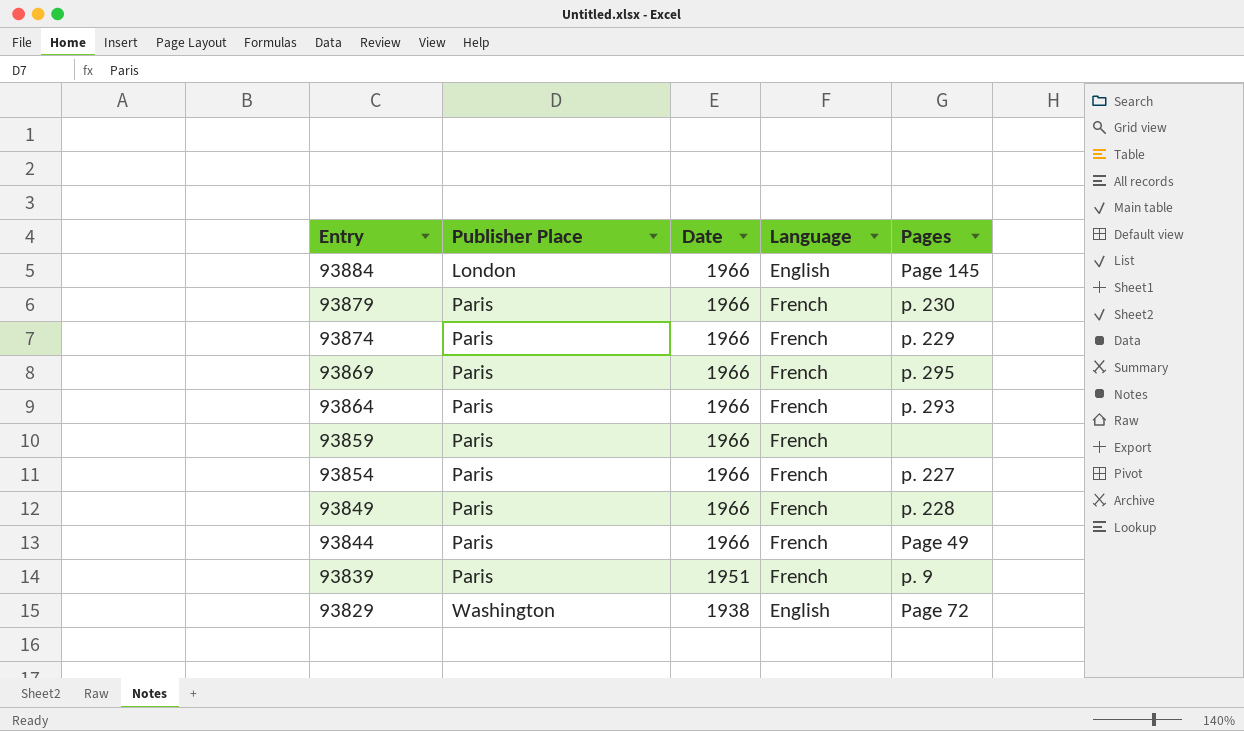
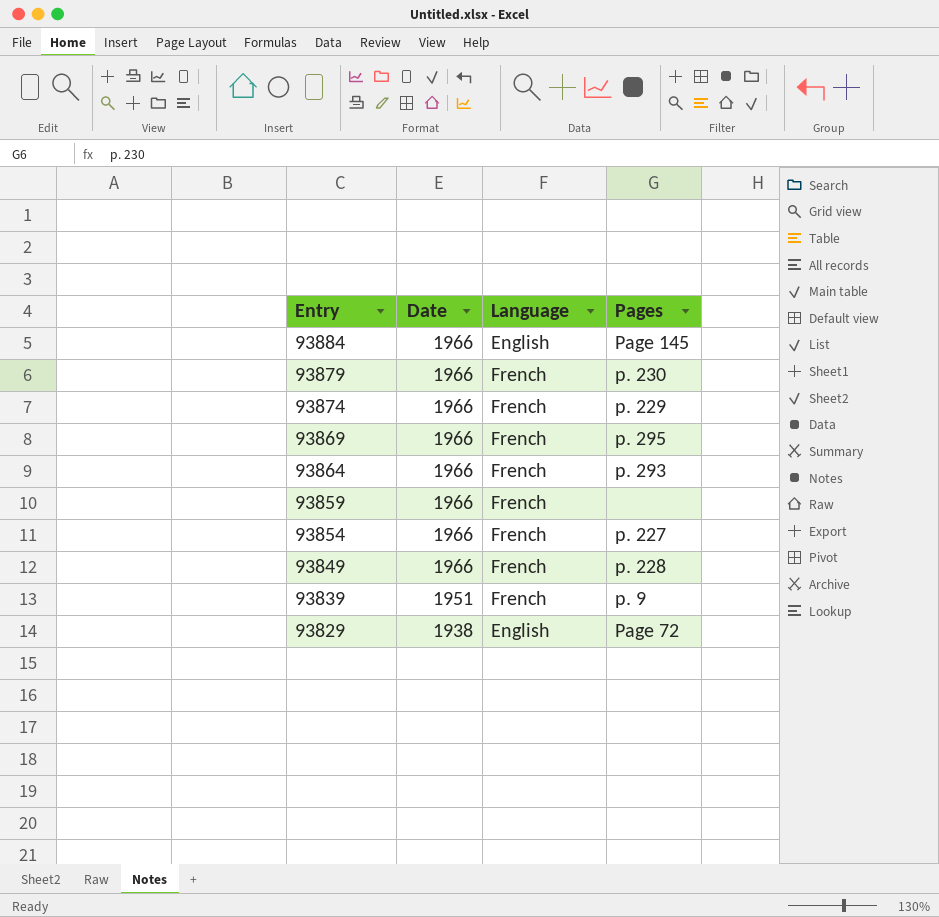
column Publisher Place | position: 2 -> none
row 93844: Paris | 1966 | French | Page 49 -> none

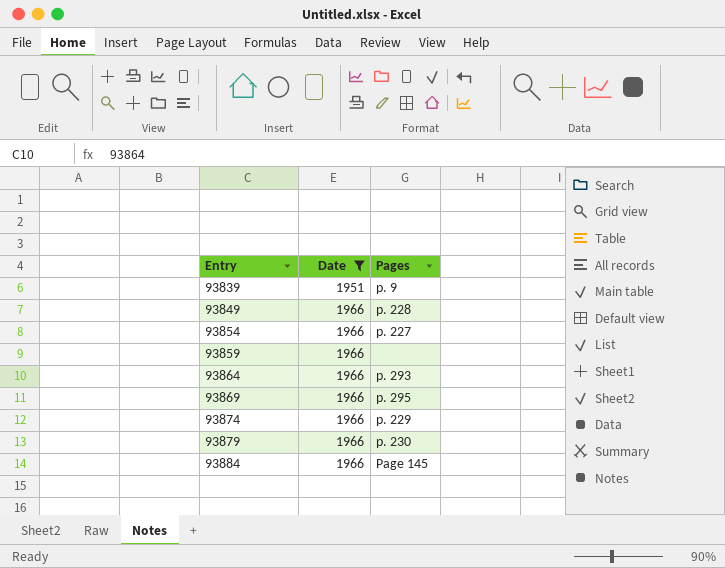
filter: none -> Date != 1938
row order: Entry descending -> Entry ascending
column Language | position: 3 -> none

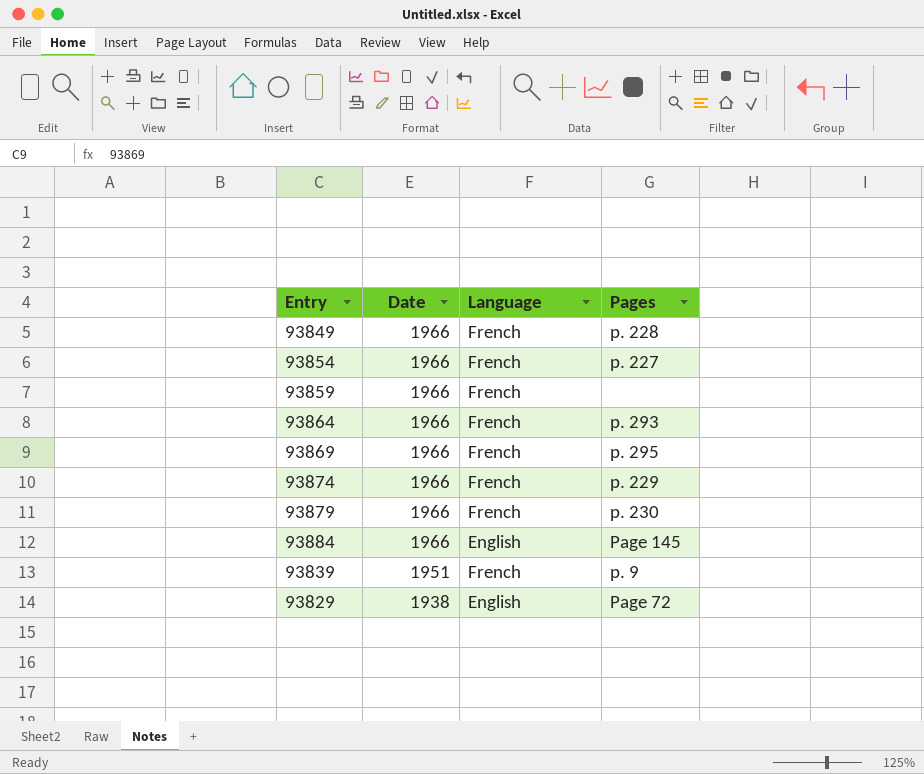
filter: Date != 1938 -> none
row order: Entry ascending -> Date descending
column Language | position: none -> 3

